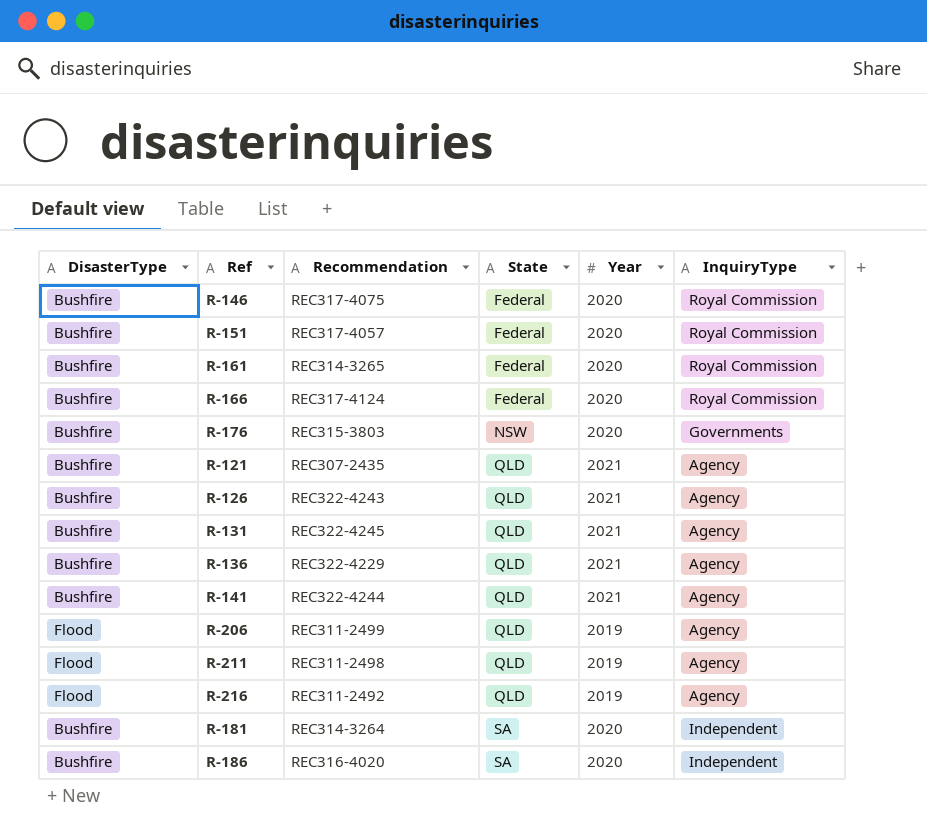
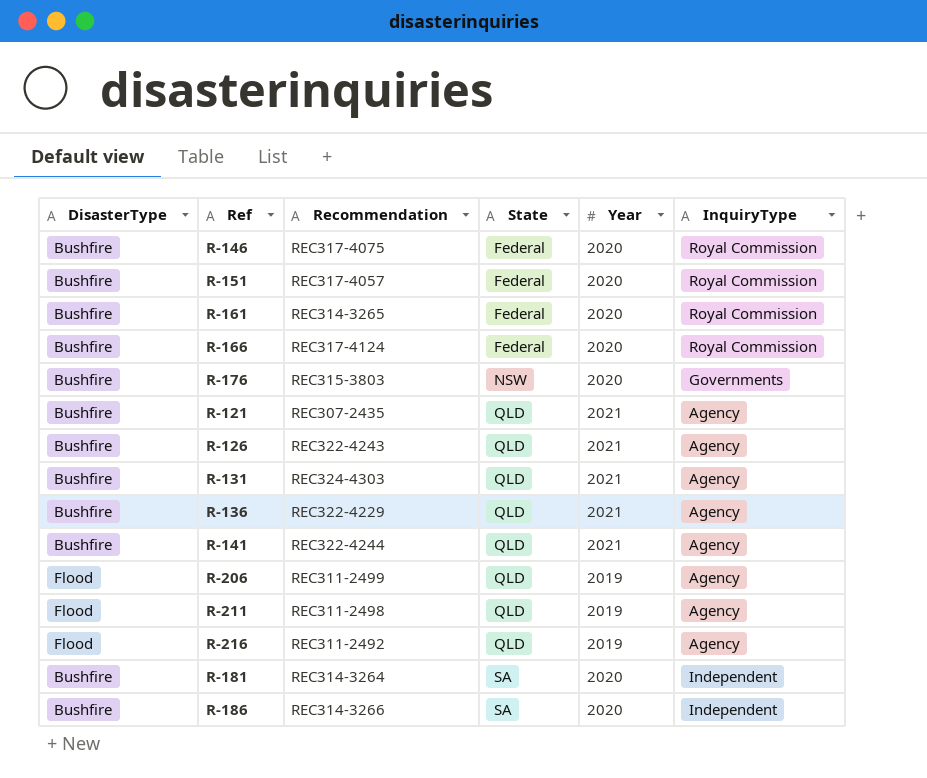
R-131 | Recommendation: REC322-4245 -> REC324-4303
R-186 | Recommendation: REC316-4020 -> REC314-3266

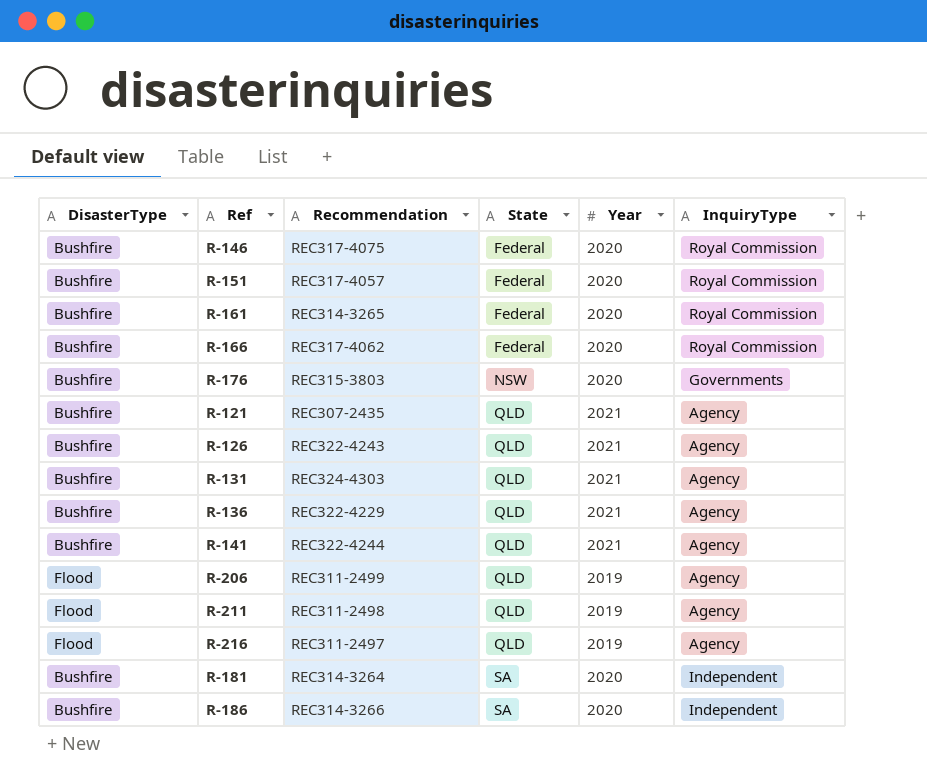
R-166 | Recommendation: REC317-4124 -> REC317-4062
R-216 | Recommendation: REC311-2492 -> REC311-2497

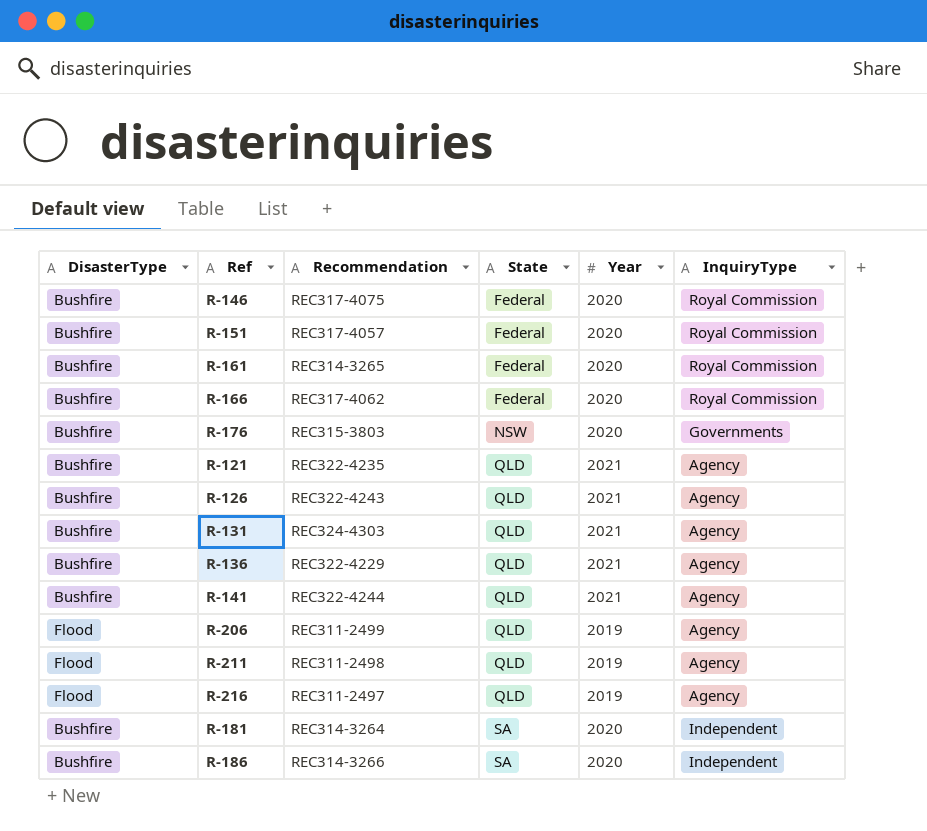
R-121 | Recommendation: REC307-2435 -> REC322-4235

